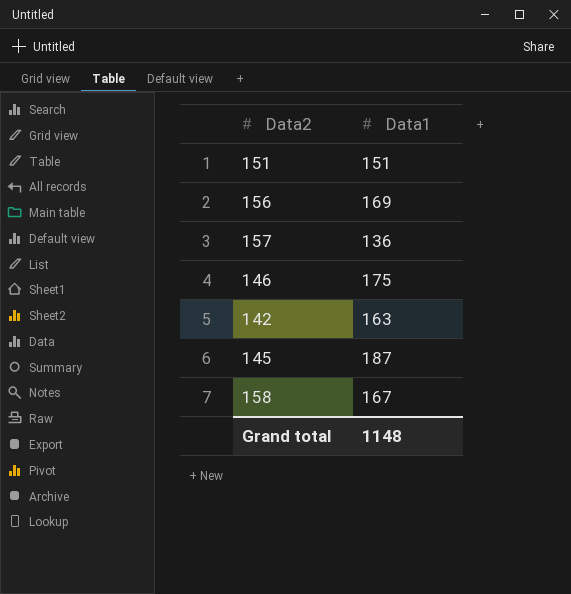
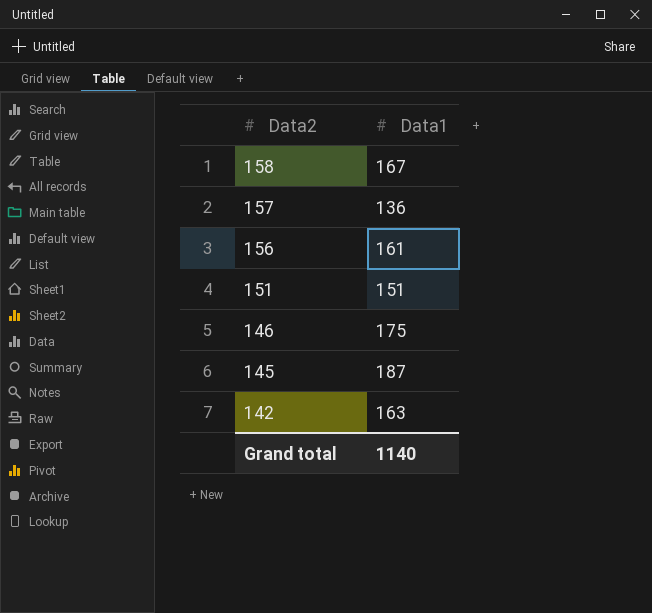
row order: none -> Data2 descending
156 | Data1: 169 -> 161
Grand total | Data1: 1148 -> 1140

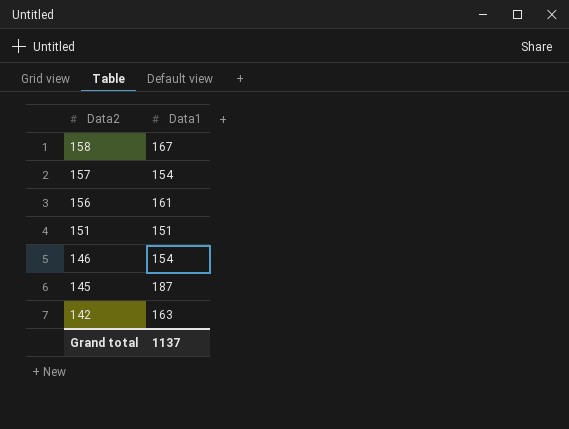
157 | Data1: 136 -> 154
146 | Data1: 175 -> 154
Grand total | Data1: 1140 -> 1137

